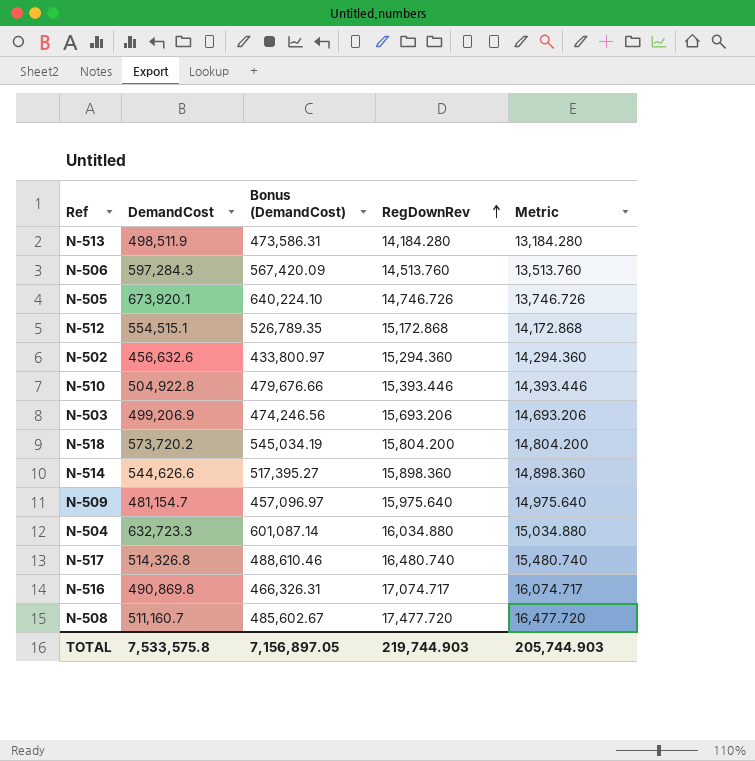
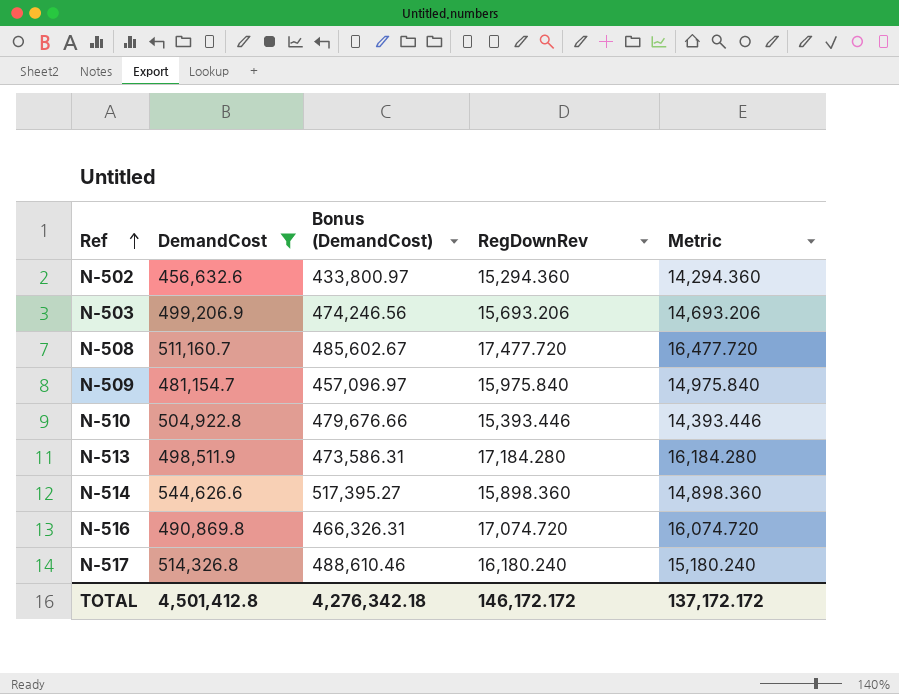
filter: none -> DemandCost <= 544,626.6
row order: RegDownRev ascending -> Ref ascending
N-509 | RegDownRev: 15,975.640 -> 15,975.840
N-509 | Metric: 14,975.640 -> 14,975.840
N-513 | RegDownRev: 14,184.280 -> 17,184.280
N-513 | Metric: 13,184.280 -> 16,184.280
N-516 | RegDownRev: 17,074.717 -> 17,074.720
N-516 | Metric: 16,074.717 -> 16,074.720
N-517 | RegDownRev: 16,480.740 -> 16,180.240
N-517 | Metric: 15,480.740 -> 15,180.240
TOTAL | DemandCost: 7,533,575.8 -> 4,501,412.8
TOTAL | Bonus (DemandCost): 7,156,897.05 -> 4,276,342.18
TOTAL | RegDownRev: 219,744.903 -> 146,172.172
TOTAL | Metric: 205,744.903 -> 137,172.172

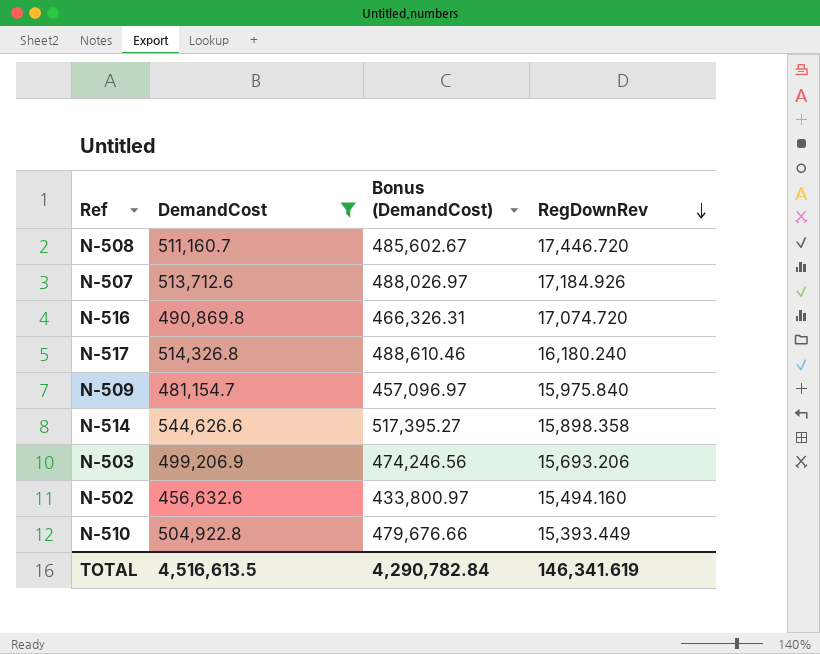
row order: Ref ascending -> RegDownRev descending
column Metric | formula: [RegDownRev] - 1000 -> none
row N-513: 498,511.9 | 473,586.31 | 17,184.280 | 16,184.280 -> none
N-508 | RegDownRev: 17,477.720 -> 17,446.720
row N-507: none -> 513,712.6 | 488,026.97 | 17,184.926
N-514 | RegDownRev: 15,898.360 -> 15,898.358
N-502 | RegDownRev: 15,294.360 -> 15,494.160
N-510 | RegDownRev: 15,393.446 -> 15,393.449
TOTAL | DemandCost: 4,501,412.8 -> 4,516,613.5
TOTAL | Bonus (DemandCost): 4,276,342.18 -> 4,290,782.84
TOTAL | RegDownRev: 146,172.172 -> 146,341.619

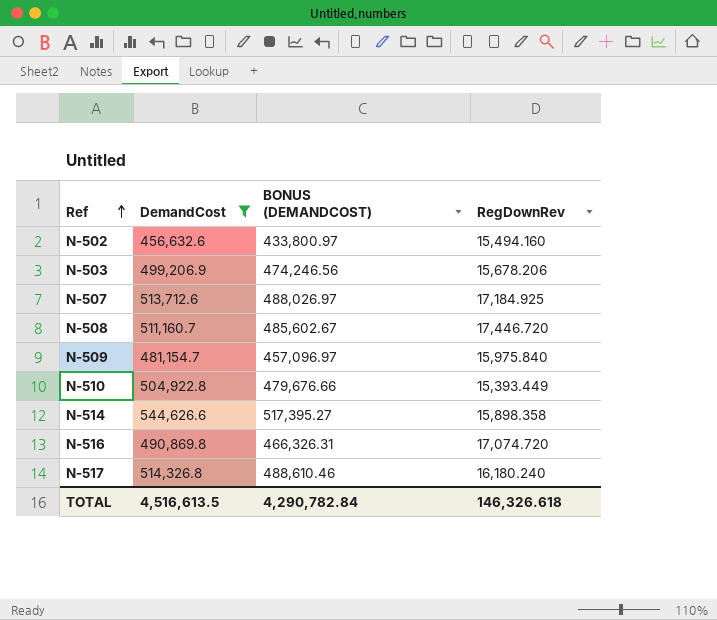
row order: RegDownRev descending -> Ref ascending
column name: Bonus (DemandCost) -> BONUS (DEMANDCOST)
N-503 | RegDownRev: 15,693.206 -> 15,678.206
N-507 | RegDownRev: 17,184.926 -> 17,184.925
TOTAL | RegDownRev: 146,341.619 -> 146,326.618

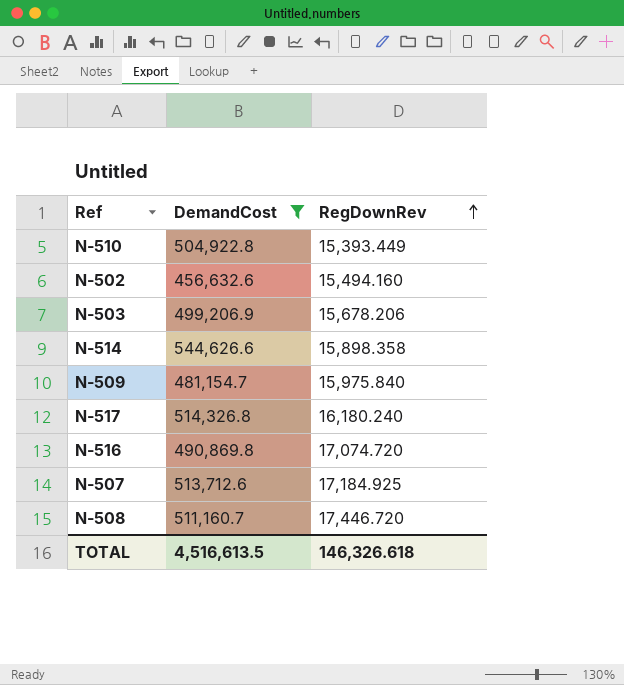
row order: Ref ascending -> RegDownRev ascending
column BONUS (DEMANDCOST) | formula: [DemandCost] * 0.95 -> none

